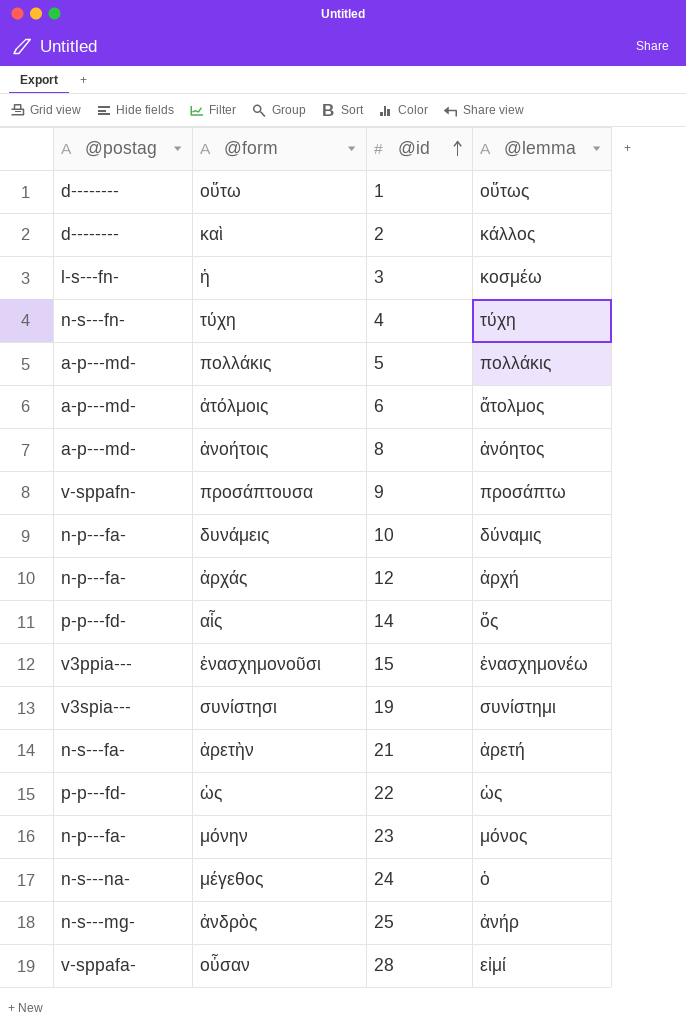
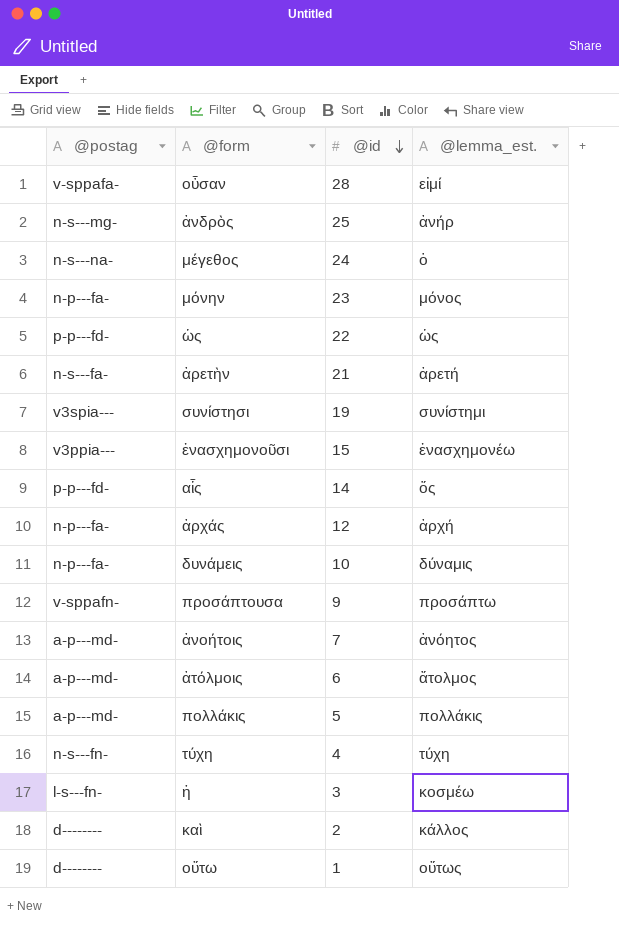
row order: @id ascending -> @id descending
column name: @lemma -> @lemma_est.
ἀνοήτοις | @id: 8 -> 7

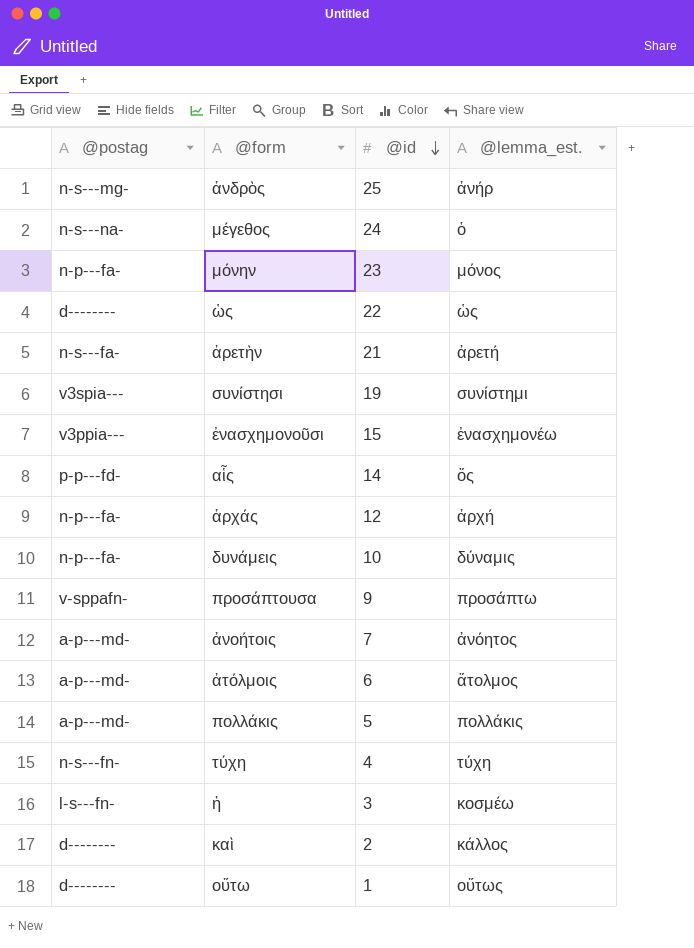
row οὖσαν: v-sppafa- | 28 | εἰμί -> none
ὡς | @postag: p-p---fd- -> d--------

